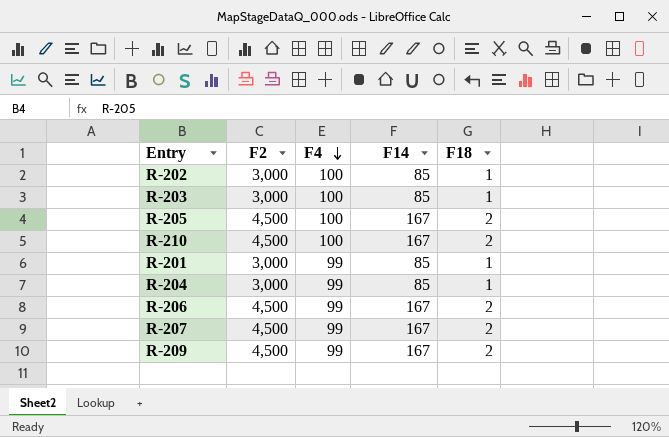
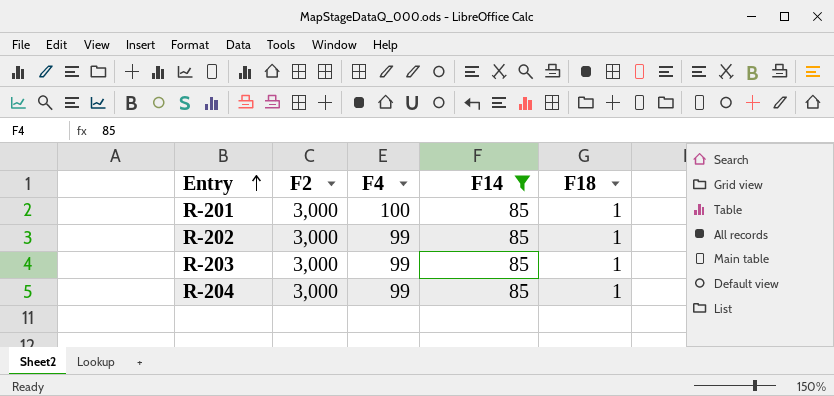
filter: none -> F14 = 85
row order: F4 descending -> Entry ascending
R-201 | F4: 99 -> 100
R-202 | F4: 100 -> 99
R-203 | F4: 100 -> 99

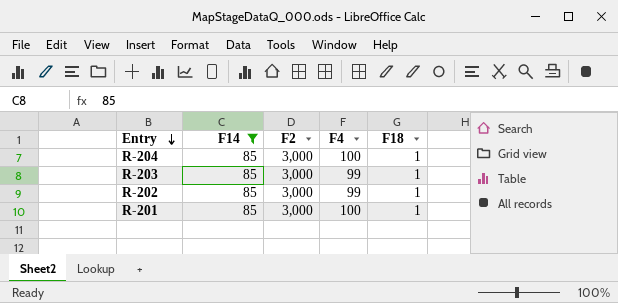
row order: Entry ascending -> Entry descending
column F14 | position: 4 -> 2
R-204 | F4: 99 -> 100

